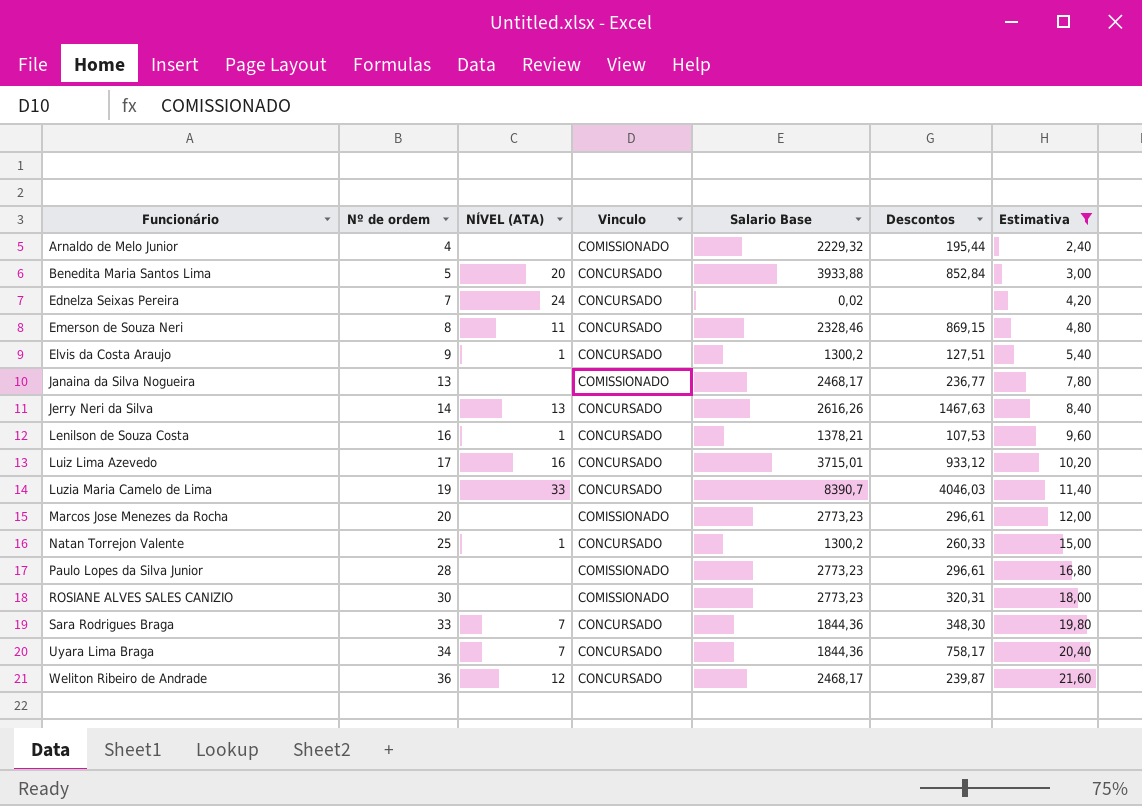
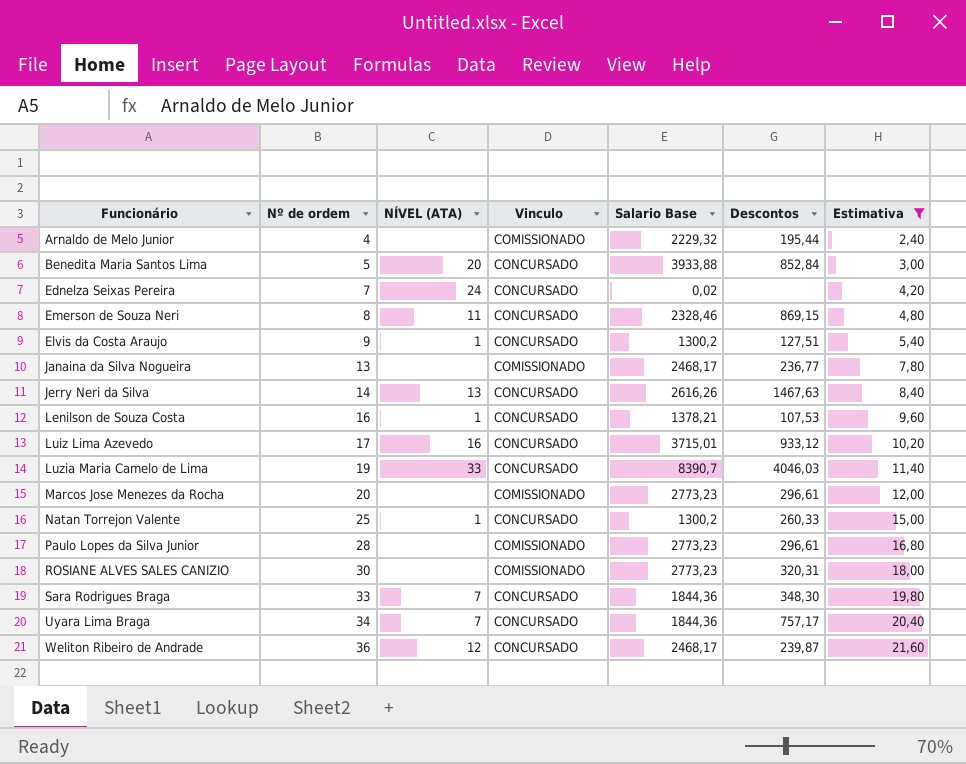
Uyara Lima Braga | Descontos: 758,17 -> 757,17

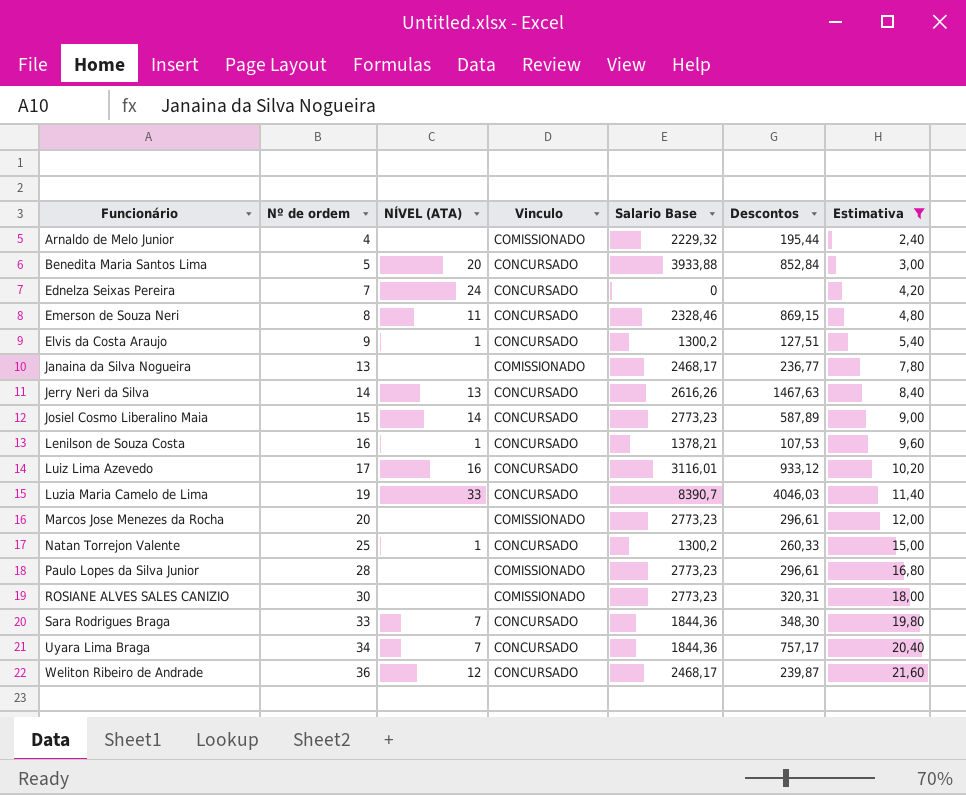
Ednelza Seixas Pereira | Salario Base: 0,02 -> 0
row Josiel Cosmo Liberalino Maia: none -> 15 | 14 | CONCURSADO | 2773,23 | 587,89 | 9,00
Luiz Lima Azevedo | Salario Base: 3715,01 -> 3116,01

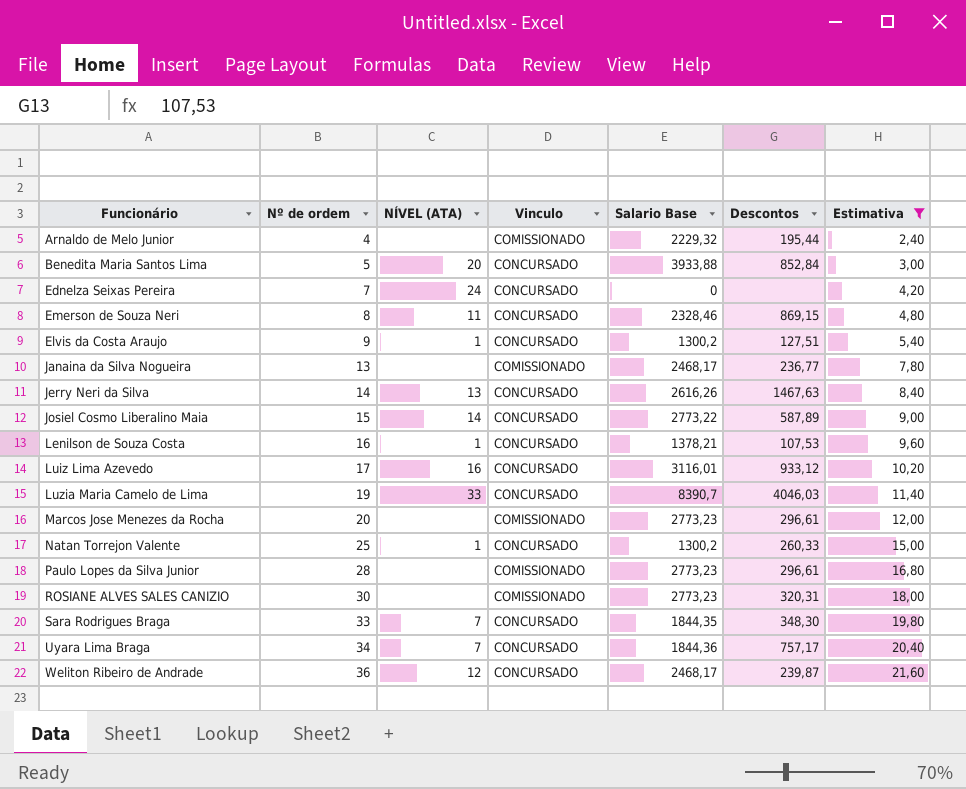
Josiel Cosmo Liberalino Maia | Salario Base: 2773,23 -> 2773,22
Sara Rodrigues Braga | Salario Base: 1844,36 -> 1844,35

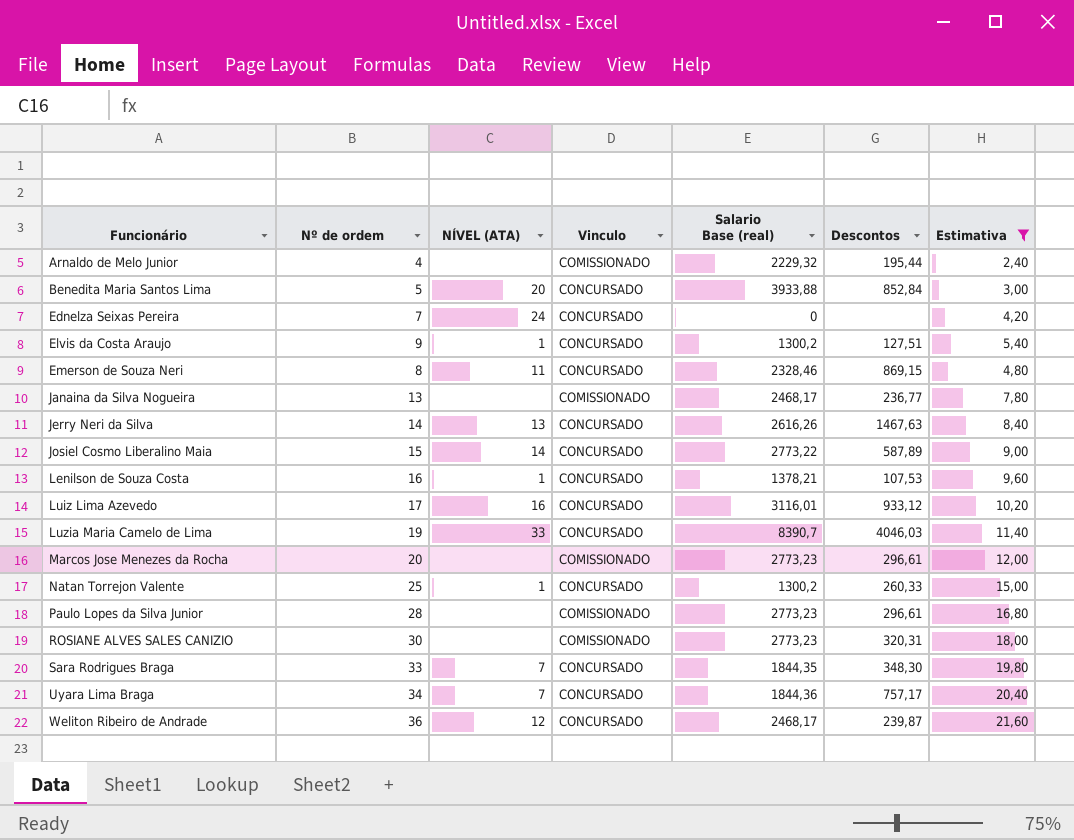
row order: Nº de ordem ascending -> Funcionário ascending
column name: Salario Base -> Salario Base (real)

